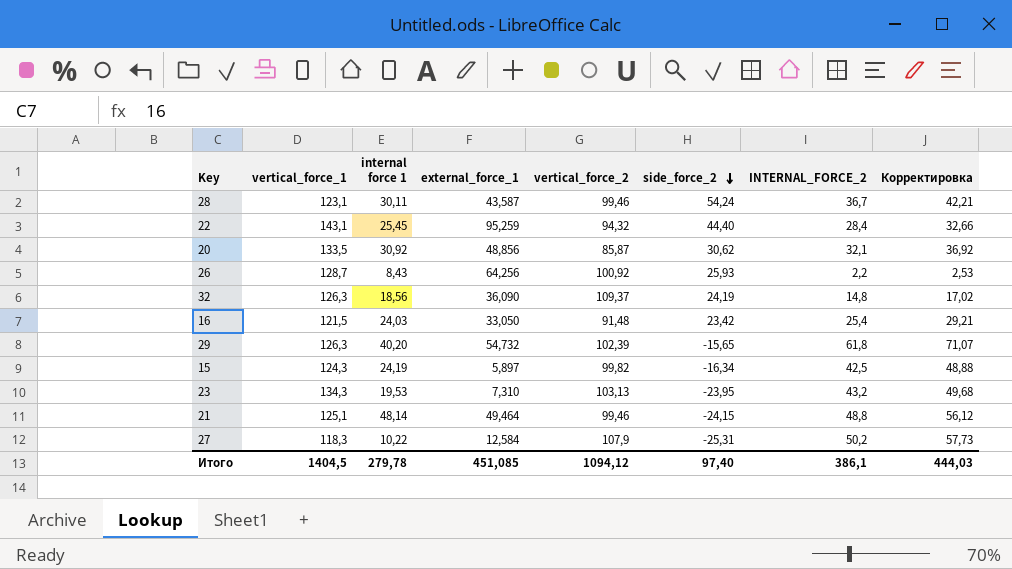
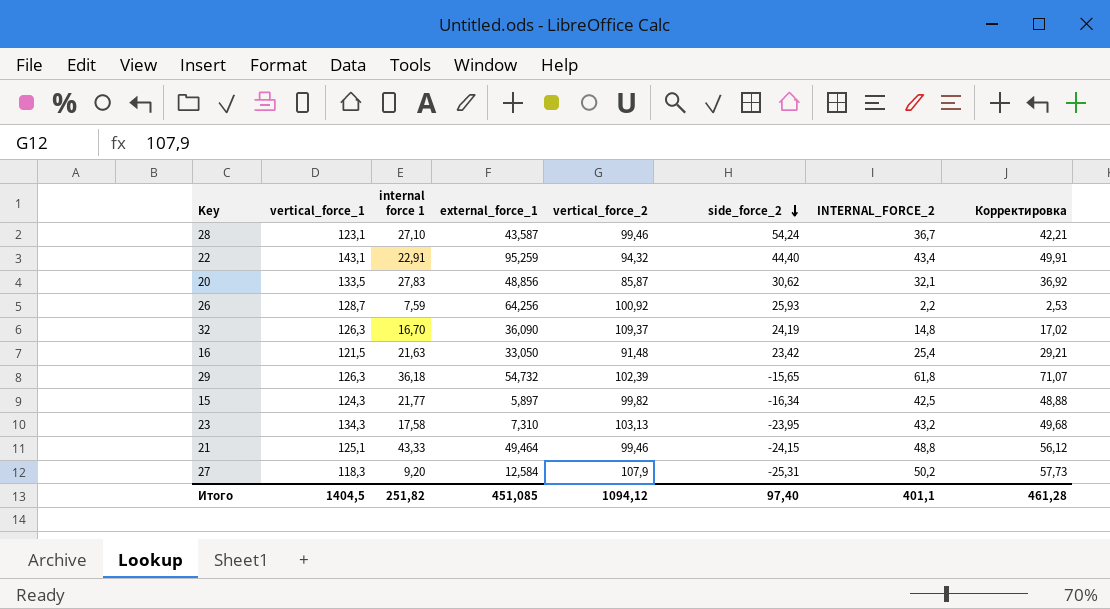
28 | internal force 1: 30,11 -> 27,10
22 | internal force 1: 25,45 -> 22,91
22 | INTERNAL_FORCE_2: 28,4 -> 43,4
22 | Корректировка: 32,66 -> 49,91
20 | internal force 1: 30,92 -> 27,83
26 | internal force 1: 8,43 -> 7,59
32 | internal force 1: 18,56 -> 16,70
16 | internal force 1: 24,03 -> 21,63
29 | internal force 1: 40,20 -> 36,18
15 | internal force 1: 24,19 -> 21,77
23 | internal force 1: 19,53 -> 17,58
21 | internal force 1: 48,14 -> 43,33
27 | internal force 1: 10,22 -> 9,20
Итого | internal force 1: 279,78 -> 251,82
Итого | INTERNAL_FORCE_2: 386,1 -> 401,1
Итого | Корректировка: 444,03 -> 461,28

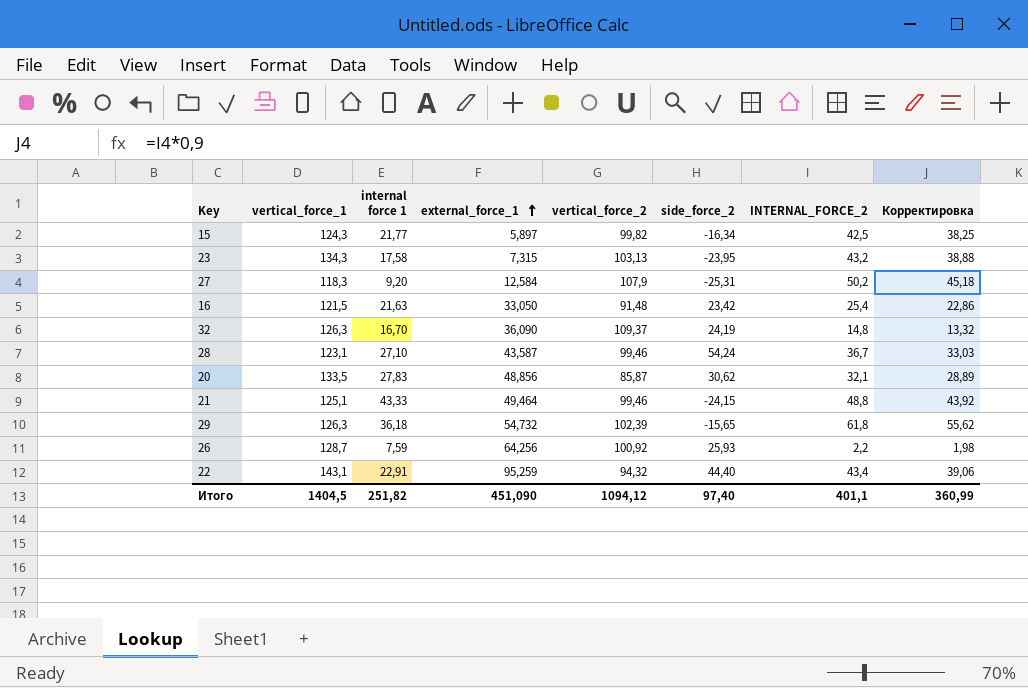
row order: side_force_2 descending -> external_force_1 ascending
column Корректировка | formula: [INTERNAL_FORCE_2] * 1,15 -> [INTERNAL_FORCE_2] * 0,9
23 | external_force_1: 7,310 -> 7,315
Итого | external_force_1: 451,085 -> 451,090
Итого | Корректировка: 461,28 -> 360,99

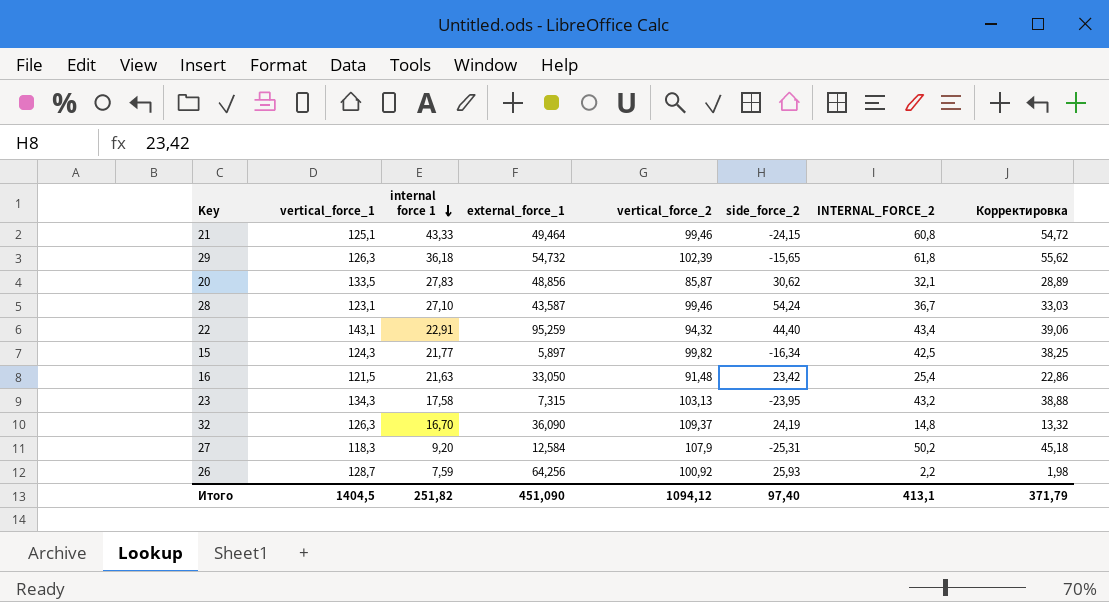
row order: external_force_1 ascending -> internal force 1 descending
21 | INTERNAL_FORCE_2: 48,8 -> 60,8
21 | Корректировка: 43,92 -> 54,72
Итого | INTERNAL_FORCE_2: 401,1 -> 413,1
Итого | Корректировка: 360,99 -> 371,79

